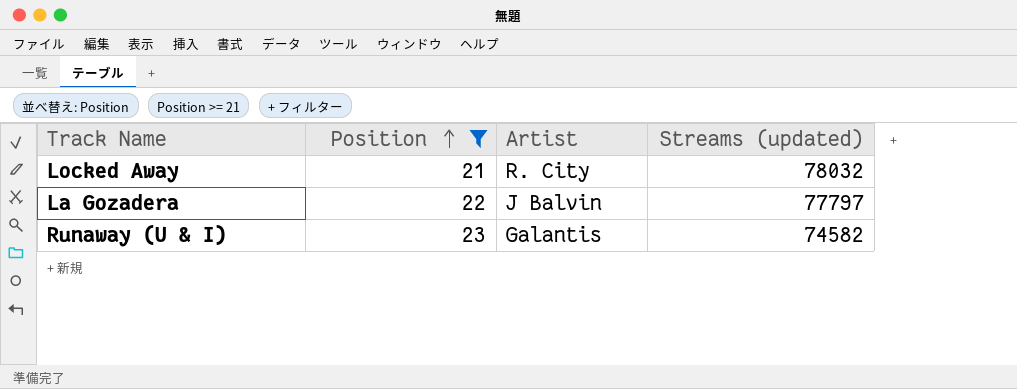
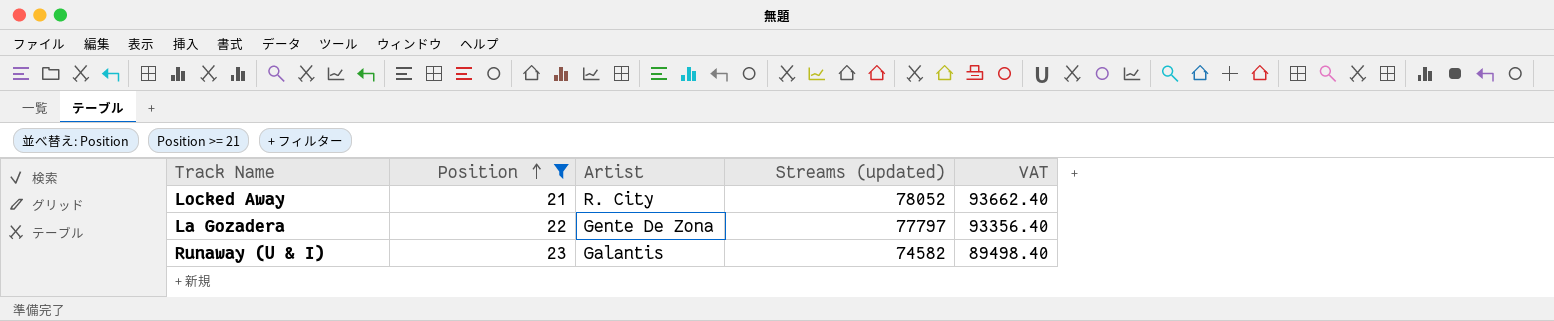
column VAT | formula: none -> [Streams (updated)] * 1.2
Locked Away | Streams (updated): 78032 -> 78052
La Gozadera | Artist: J Balvin -> Gente De Zona

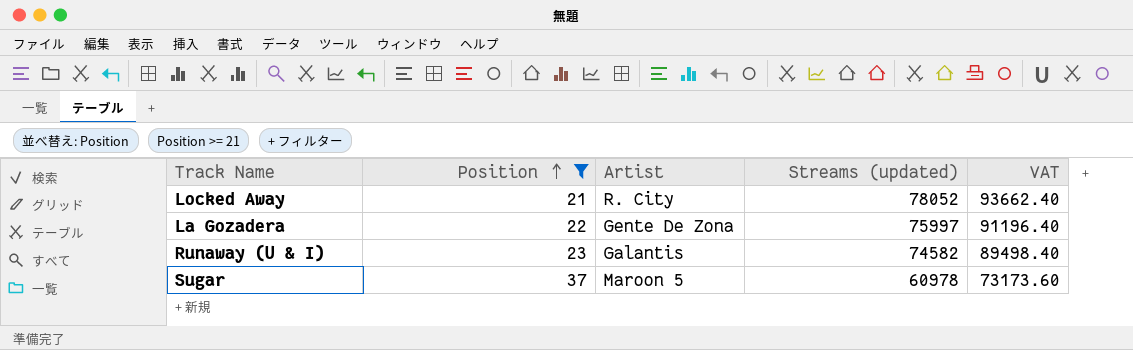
La Gozadera | Streams (updated): 77797 -> 75997
La Gozadera | VAT: 93356.40 -> 91196.40
row Sugar: none -> 37 | Maroon 5 | 60978 | 73173.60

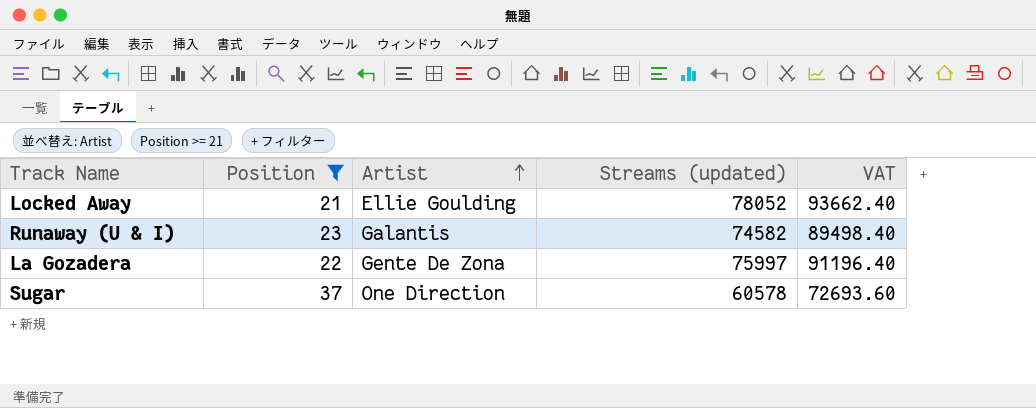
row order: Position ascending -> Artist ascending
Locked Away | Artist: R. City -> Ellie Goulding
Sugar | Artist: Maroon 5 -> One Direction
Sugar | Streams (updated): 60978 -> 60578
Sugar | VAT: 73173.60 -> 72693.60

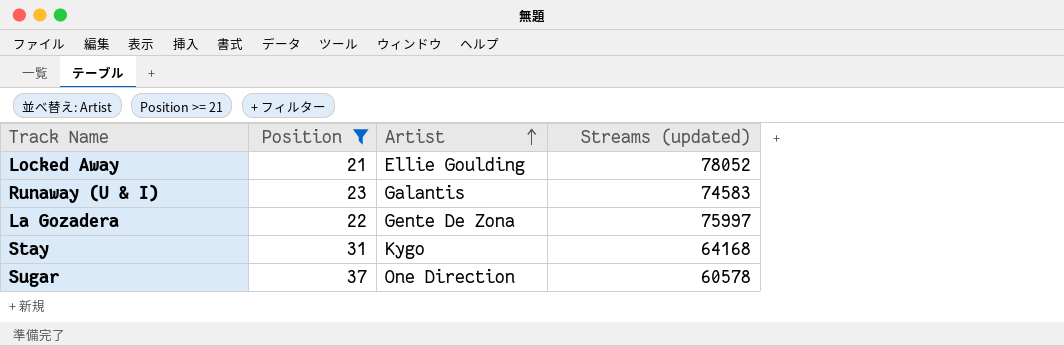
column VAT | formula: [Streams (updated)] * 1.2 -> none
Runaway (U & I) | Streams (updated): 74582 -> 74583
row Stay: none -> 31 | Kygo | 64168

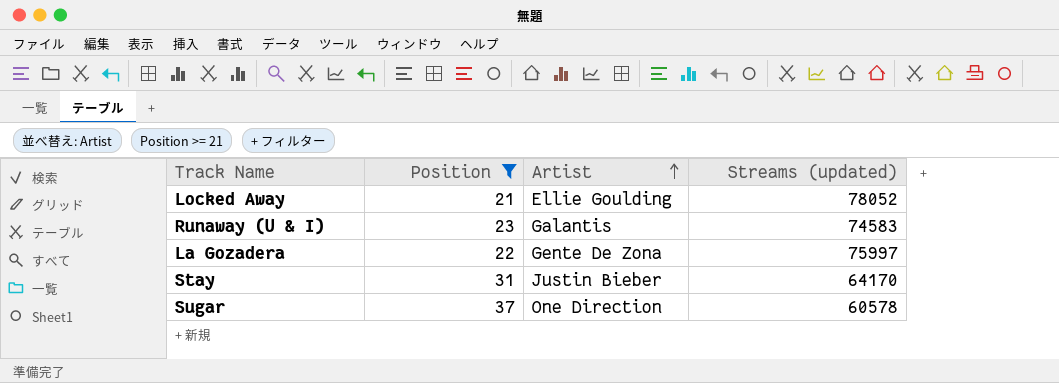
Stay | Artist: Kygo -> Justin Bieber
Stay | Streams (updated): 64168 -> 64170

